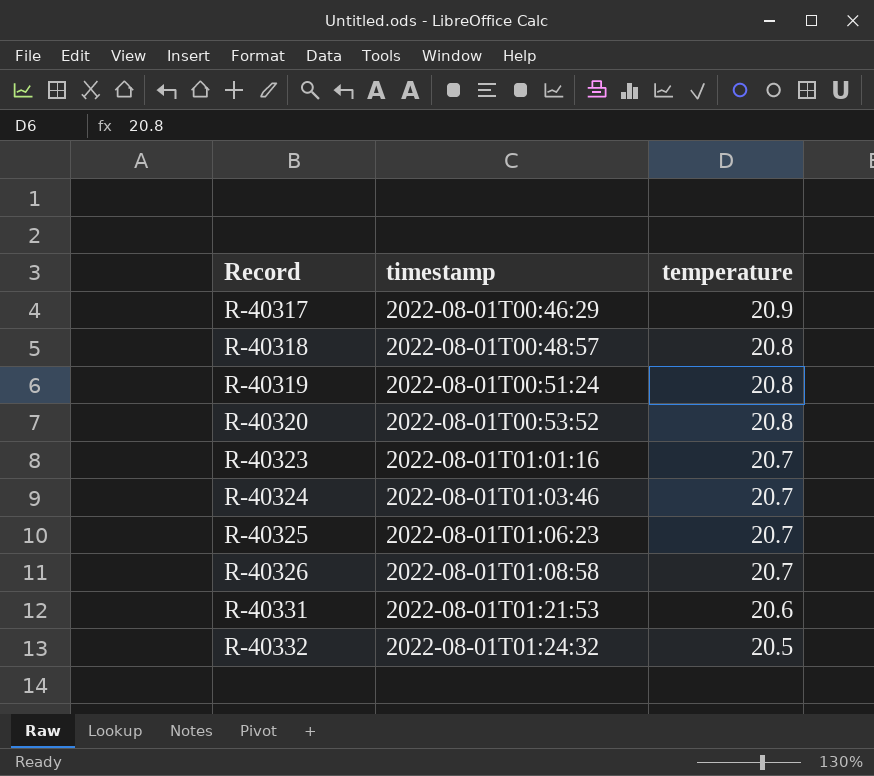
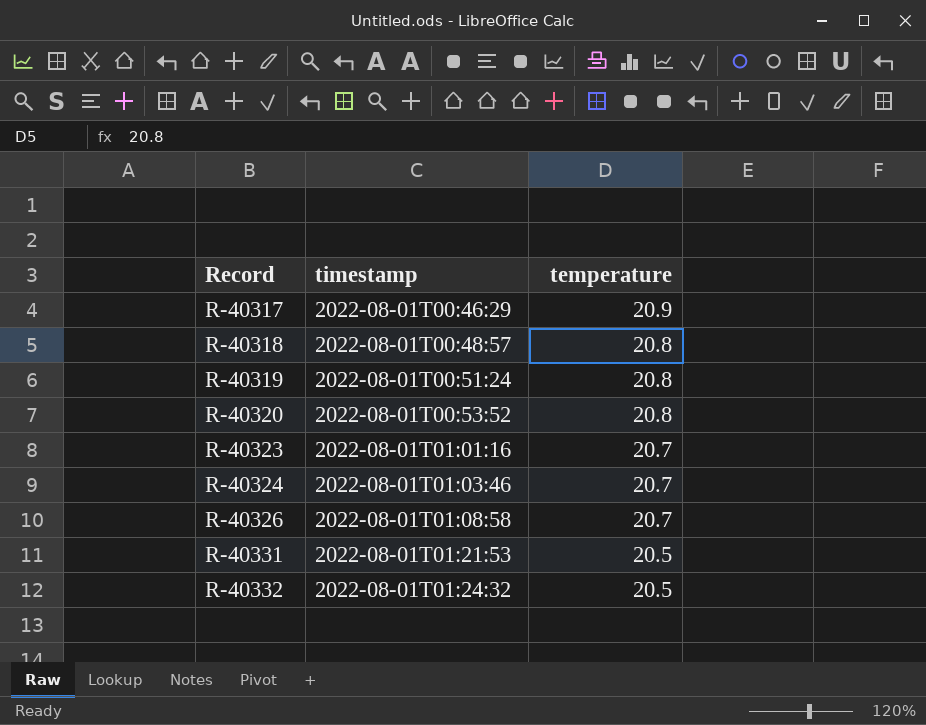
row R-40325: 2022-08-01T01:06:23 | 20.7 -> none
R-40331 | temperature: 20.6 -> 20.5

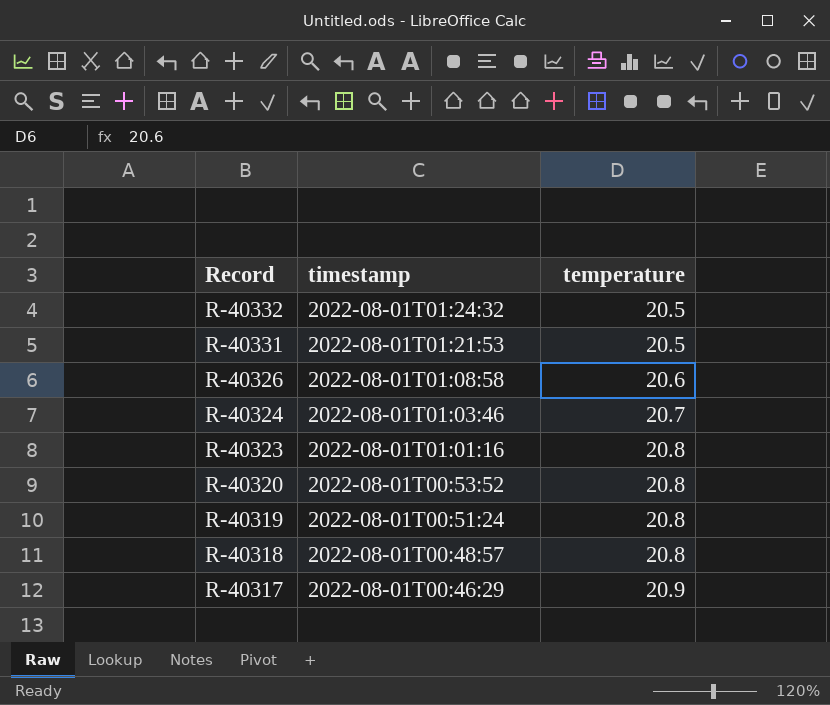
row order: Record ascending -> Record descending
R-40326 | temperature: 20.7 -> 20.6
R-40323 | temperature: 20.7 -> 20.8

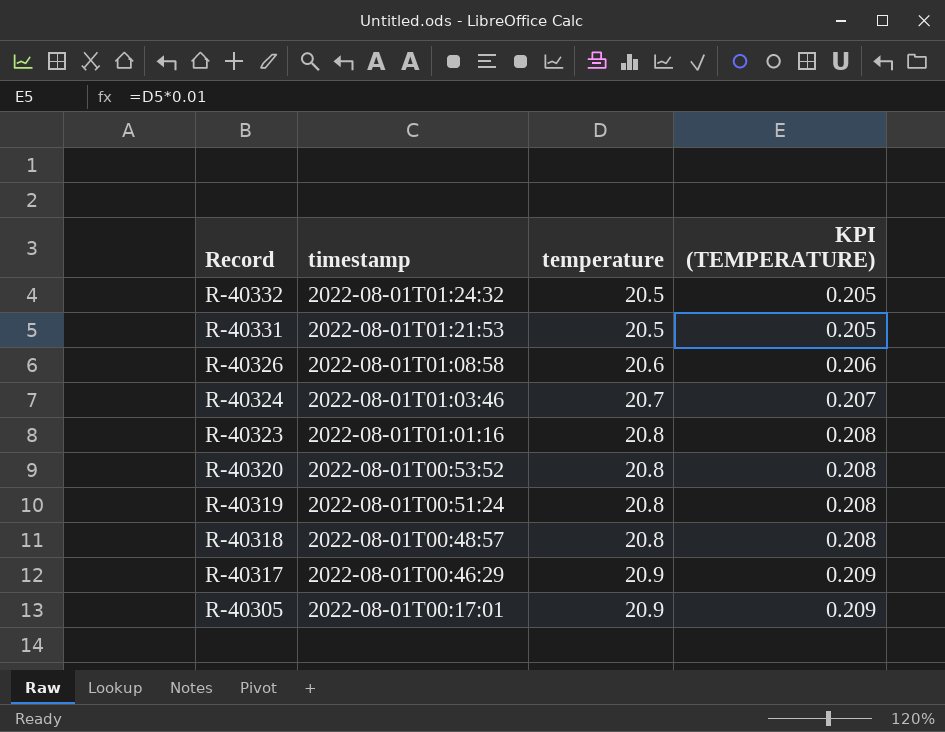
column KPI (TEMPERATURE) | formula: none -> [temperature] * 0.01
row R-40305: none -> 2022-08-01T00:17:01 | 20.9 | 0.209

